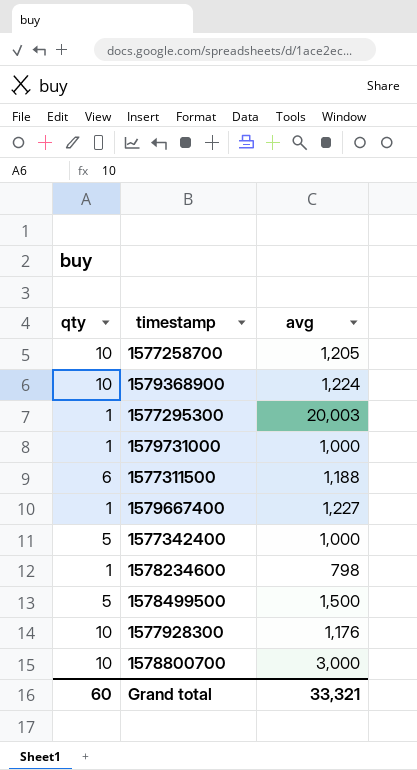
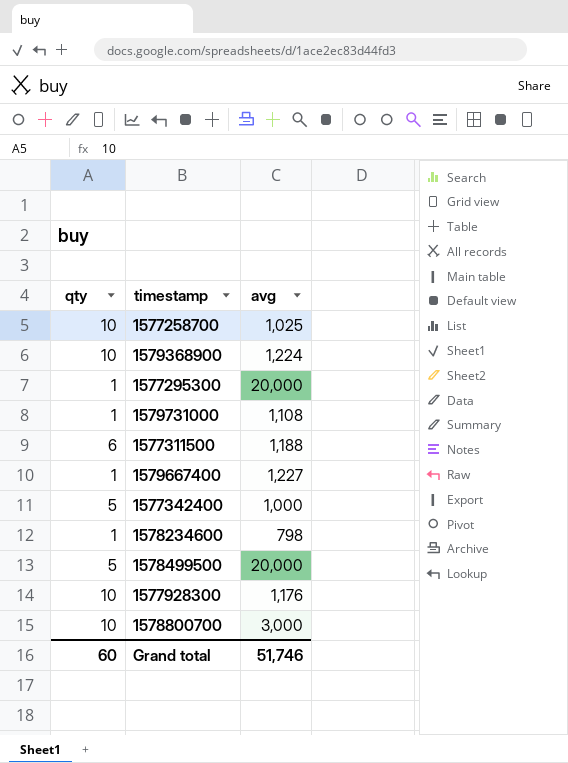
1577258700 | avg: 1,205 -> 1,025
1577295300 | avg: 20,003 -> 20,000
1579731000 | avg: 1,000 -> 1,108
1578499500 | avg: 1,500 -> 20,000
Grand total | avg: 33,321 -> 51,746

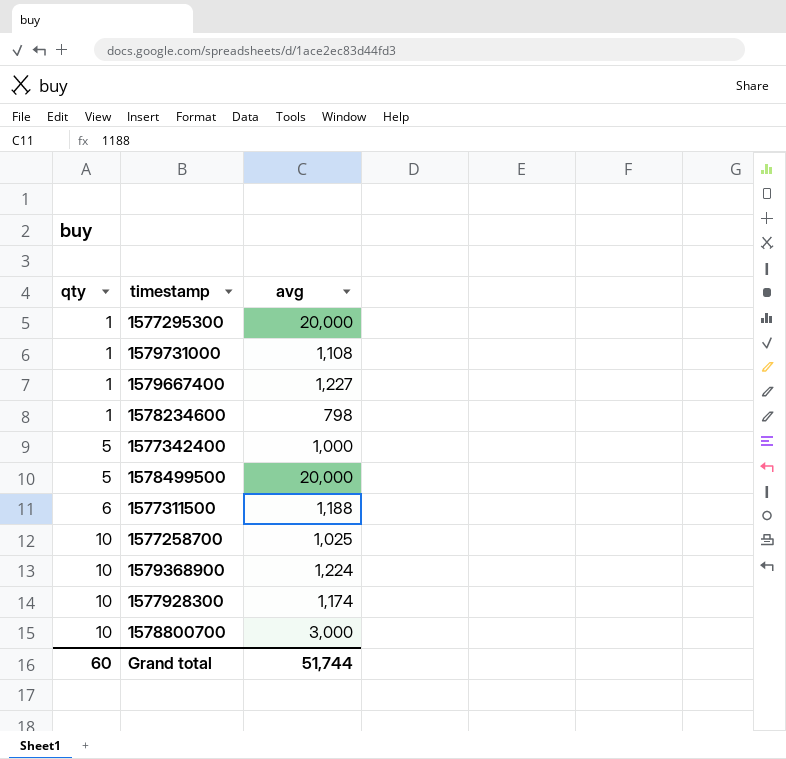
row order: none -> qty ascending
1577928300 | avg: 1,176 -> 1,174
Grand total | avg: 51,746 -> 51,744

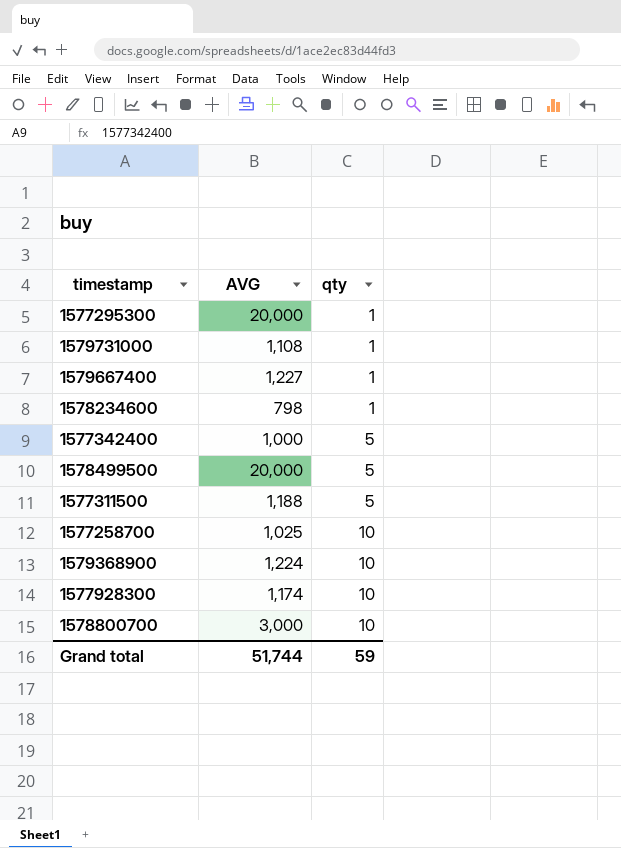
column name: avg -> AVG
column qty | position: 1 -> 3
1577311500 | qty: 6 -> 5
Grand total | qty: 60 -> 59

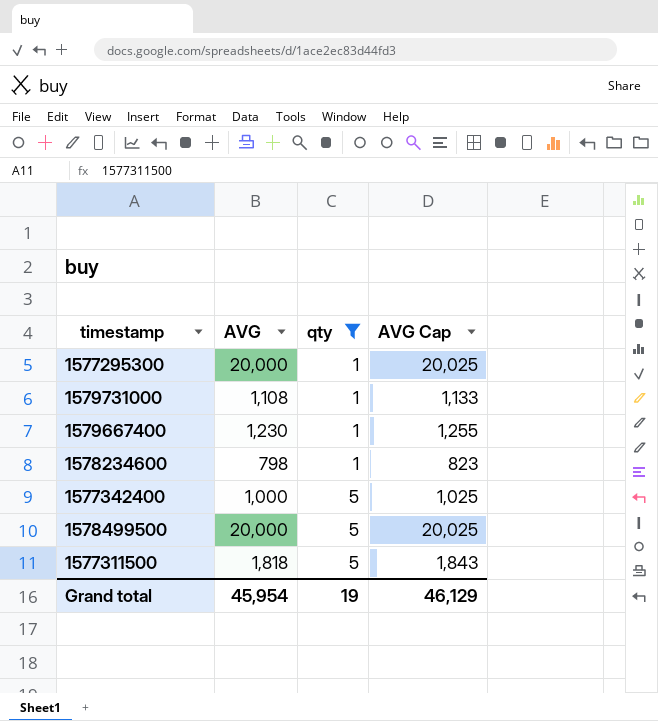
filter: none -> qty != 10
column AVG Cap | formula: none -> [AVG] + 25
1579667400 | AVG: 1,227 -> 1,230
1577311500 | AVG: 1,188 -> 1,818
Grand total | AVG: 51,744 -> 45,954
Grand total | qty: 59 -> 19

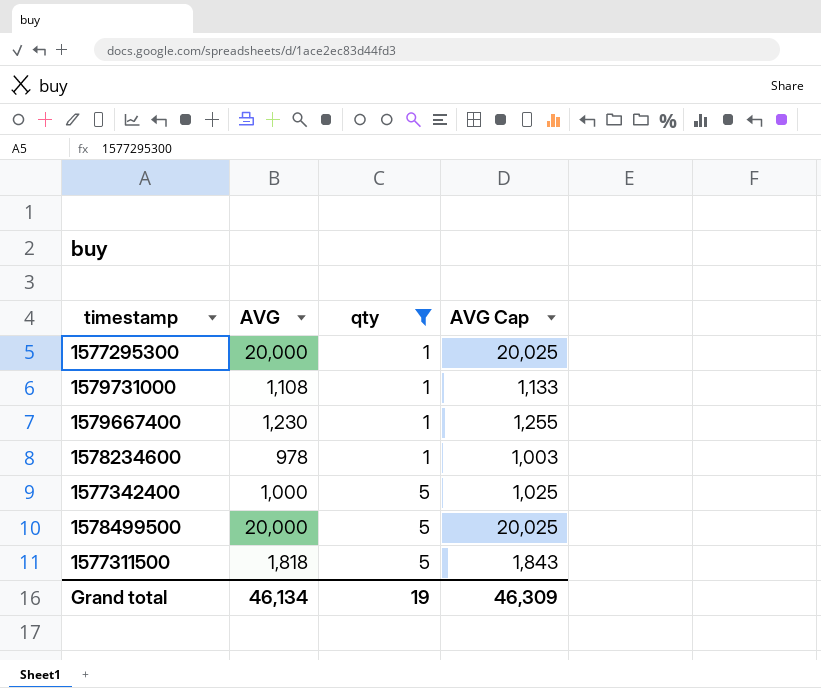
1578234600 | AVG: 798 -> 978
1578234600 | AVG Cap: 823 -> 1,003
Grand total | AVG: 45,954 -> 46,134
Grand total | AVG Cap: 46,129 -> 46,309

